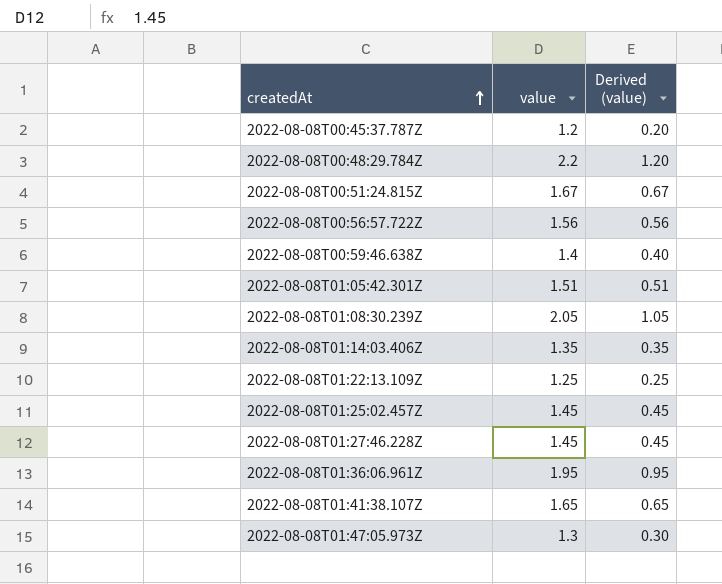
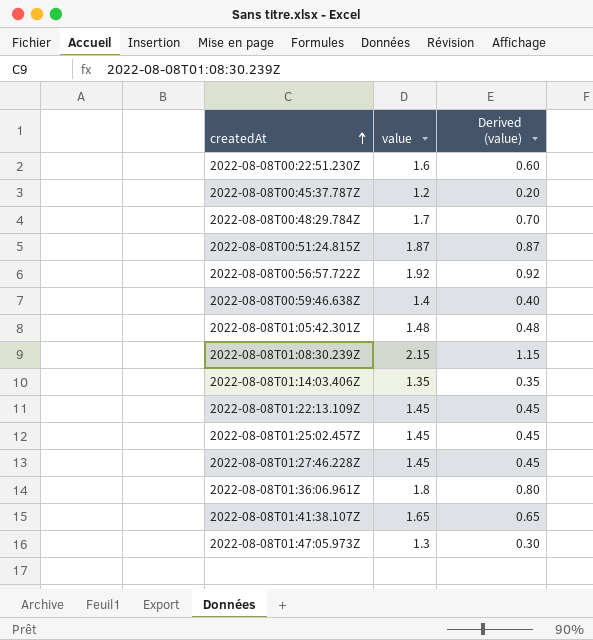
row 2022-08-08T00:22:51.230Z: none -> 1.6 | 0.60
2022-08-08T00:48:29.784Z | value: 2.2 -> 1.7
2022-08-08T00:48:29.784Z | Derived (value): 1.20 -> 0.70
2022-08-08T00:51:24.815Z | value: 1.67 -> 1.87
2022-08-08T00:51:24.815Z | Derived (value): 0.67 -> 0.87
2022-08-08T00:56:57.722Z | value: 1.56 -> 1.92
2022-08-08T00:56:57.722Z | Derived (value): 0.56 -> 0.92
2022-08-08T01:05:42.301Z | value: 1.51 -> 1.48
2022-08-08T01:05:42.301Z | Derived (value): 0.51 -> 0.48
2022-08-08T01:08:30.239Z | value: 2.05 -> 2.15
2022-08-08T01:08:30.239Z | Derived (value): 1.05 -> 1.15
2022-08-08T01:22:13.109Z | value: 1.25 -> 1.45
2022-08-08T01:22:13.109Z | Derived (value): 0.25 -> 0.45
2022-08-08T01:36:06.961Z | value: 1.95 -> 1.8
2022-08-08T01:36:06.961Z | Derived (value): 0.95 -> 0.80

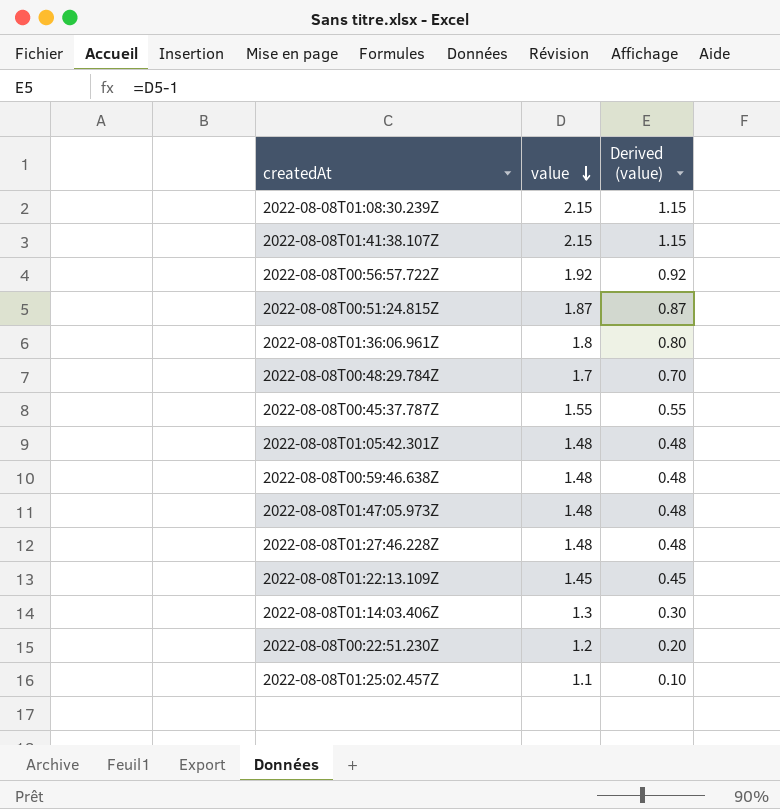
row order: createdAt ascending -> value descending
2022-08-08T01:41:38.107Z | value: 1.65 -> 2.15
2022-08-08T01:41:38.107Z | Derived (value): 0.65 -> 1.15
2022-08-08T00:45:37.787Z | value: 1.2 -> 1.55
2022-08-08T00:45:37.787Z | Derived (value): 0.20 -> 0.55
2022-08-08T00:59:46.638Z | value: 1.4 -> 1.48
2022-08-08T00:59:46.638Z | Derived (value): 0.40 -> 0.48
2022-08-08T01:47:05.973Z | value: 1.3 -> 1.48
2022-08-08T01:47:05.973Z | Derived (value): 0.30 -> 0.48
2022-08-08T01:27:46.228Z | value: 1.45 -> 1.48
2022-08-08T01:27:46.228Z | Derived (value): 0.45 -> 0.48
2022-08-08T01:14:03.406Z | value: 1.35 -> 1.3
2022-08-08T01:14:03.406Z | Derived (value): 0.35 -> 0.30
2022-08-08T00:22:51.230Z | value: 1.6 -> 1.2
2022-08-08T00:22:51.230Z | Derived (value): 0.60 -> 0.20
2022-08-08T01:25:02.457Z | value: 1.45 -> 1.1
2022-08-08T01:25:02.457Z | Derived (value): 0.45 -> 0.10

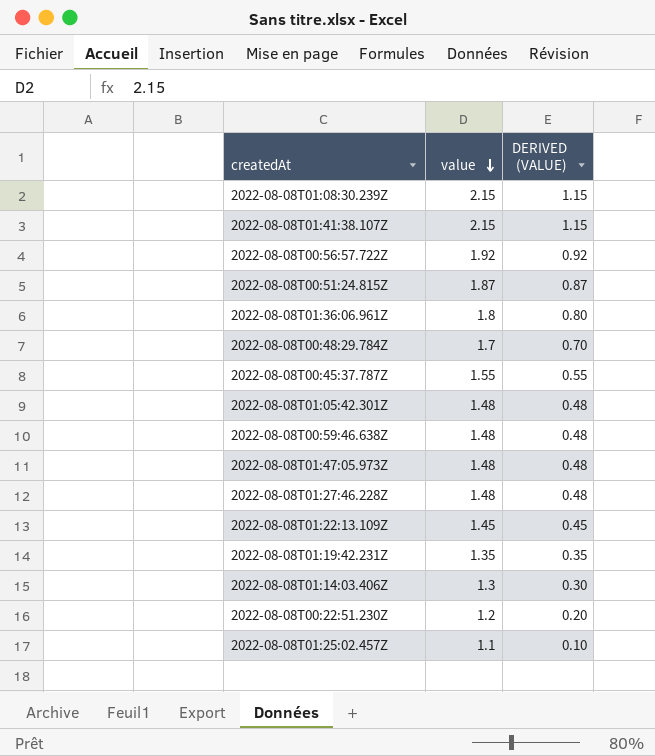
column name: Derived (value) -> DERIVED (VALUE)
row 2022-08-08T01:19:42.231Z: none -> 1.35 | 0.35

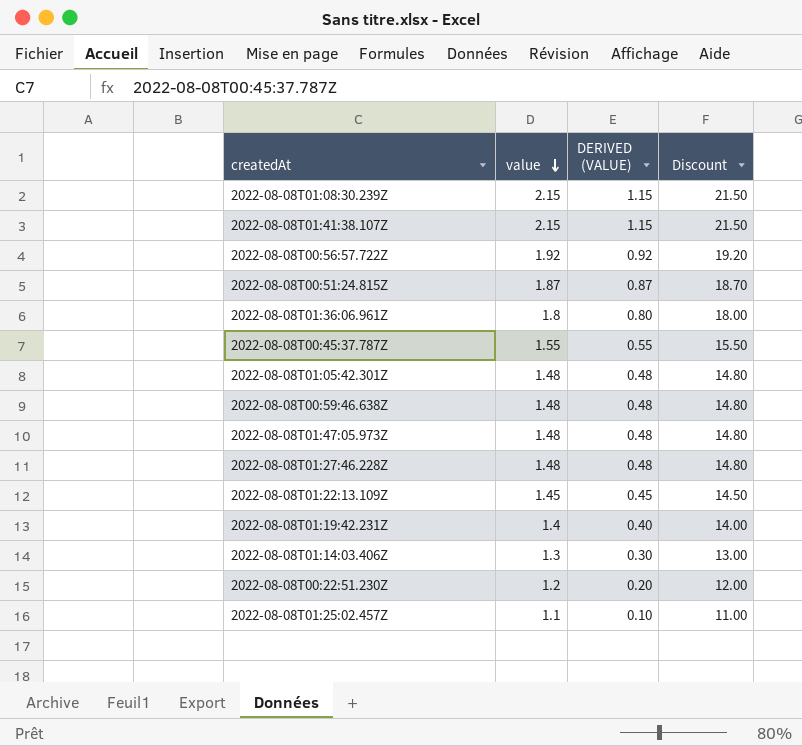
column Discount | formula: none -> [value] * 10
row 2022-08-08T00:48:29.784Z: 1.7 | 0.70 -> none
2022-08-08T01:19:42.231Z | value: 1.35 -> 1.4
2022-08-08T01:19:42.231Z | DERIVED (VALUE): 0.35 -> 0.40

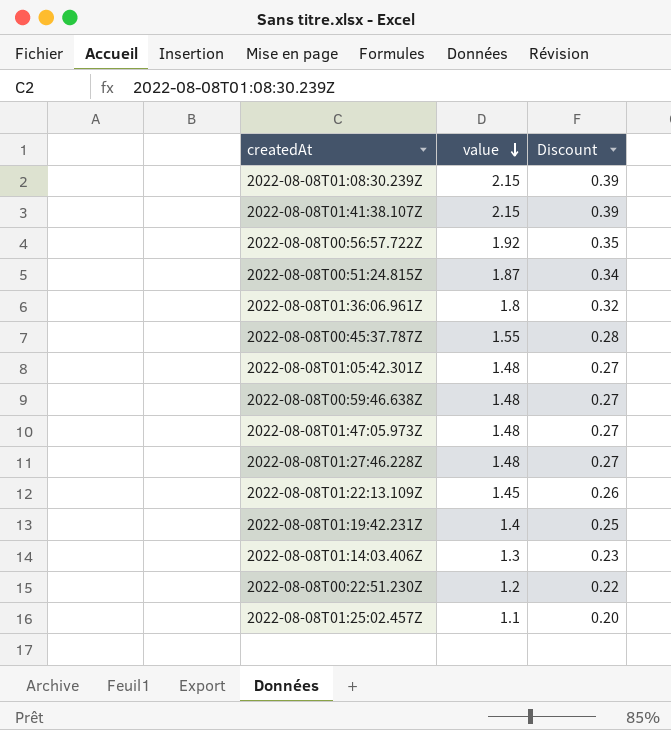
column DERIVED (VALUE) | formula: [value] - 1 -> none
column Discount | formula: [value] * 10 -> [value] * 0.18

